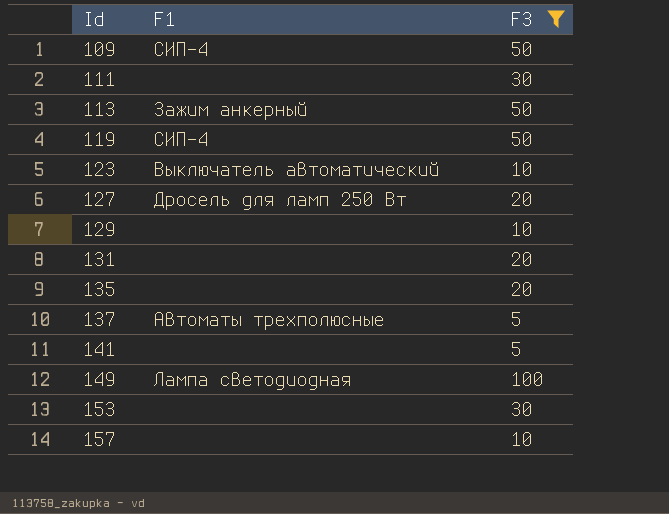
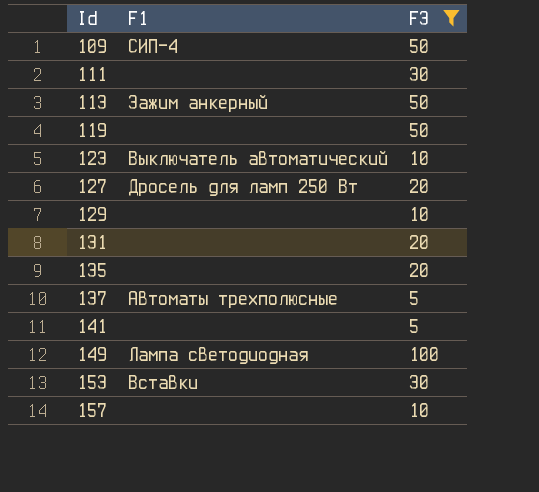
119 | F1: СИП-4 -> none
153 | F1: none -> Вставки

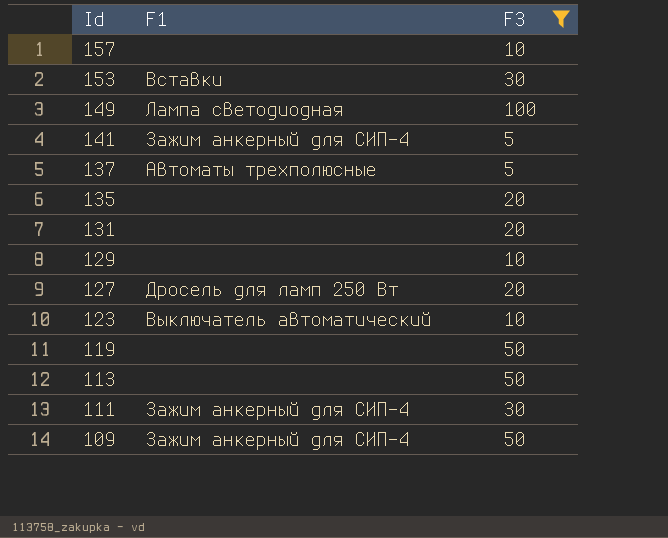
row order: Id ascending -> Id descending
141 | F1: none -> Зажим анкерный для СИП-4
113 | F1: Зажим анкерный -> none
111 | F1: none -> Зажим анкерный для СИП-4
109 | F1: СИП-4 -> Зажим анкерный для СИП-4

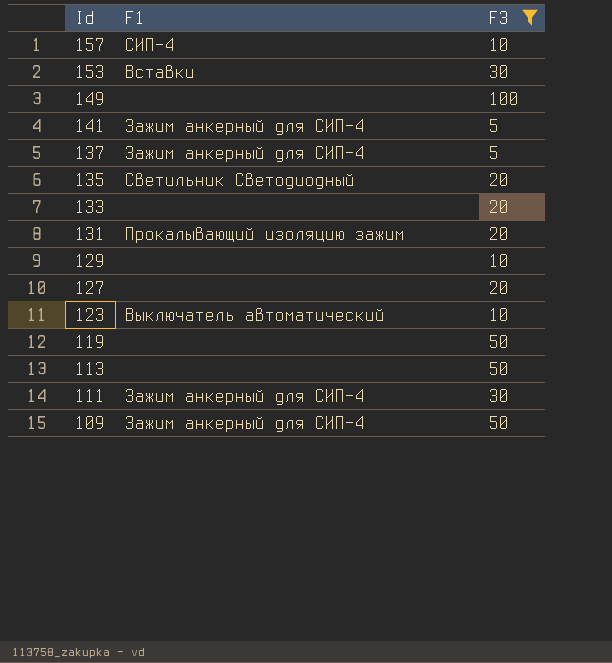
157 | F1: none -> СИП-4
149 | F1: Лампа светодиодная -> none
137 | F1: Автоматы трехполюсные -> Зажим анкерный для СИП-4
135 | F1: none -> Светильник Светодиодный
row 133: none -> none | 20
131 | F1: none -> Прокалывающий изоляцию зажим
127 | F1: Дросель для ламп 250 Вт -> none

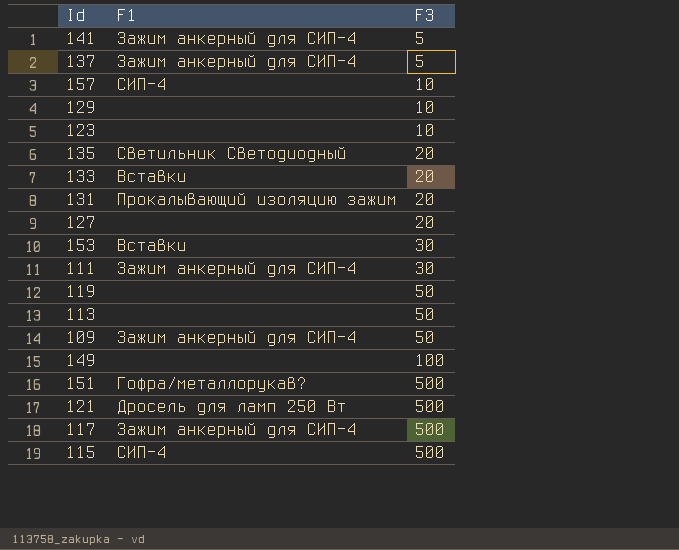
filter: F3 != 500 -> none
row order: Id descending -> F3 ascending
123 | F1: Выключатель автоматический -> none
133 | F1: none -> Вставки

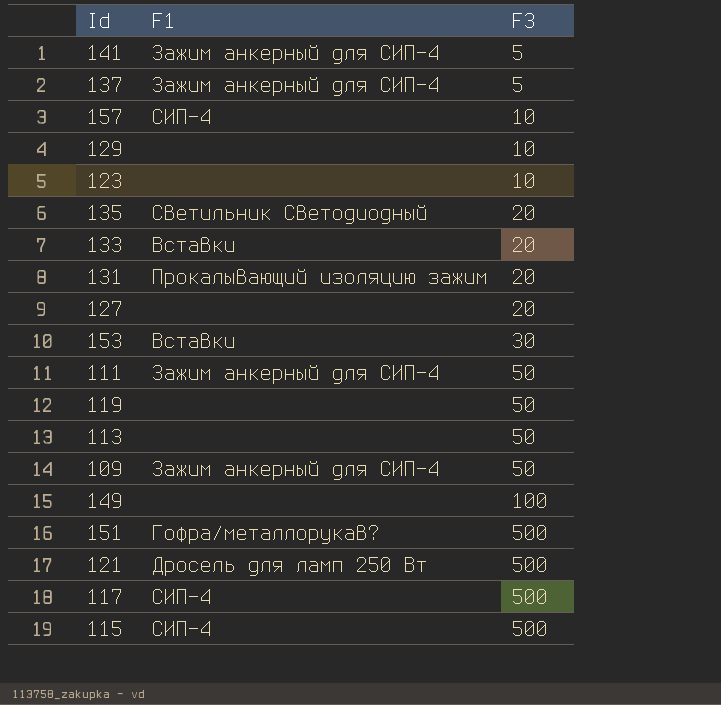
111 | F3: 30 -> 50
117 | F1: Зажим анкерный для СИП-4 -> СИП-4

